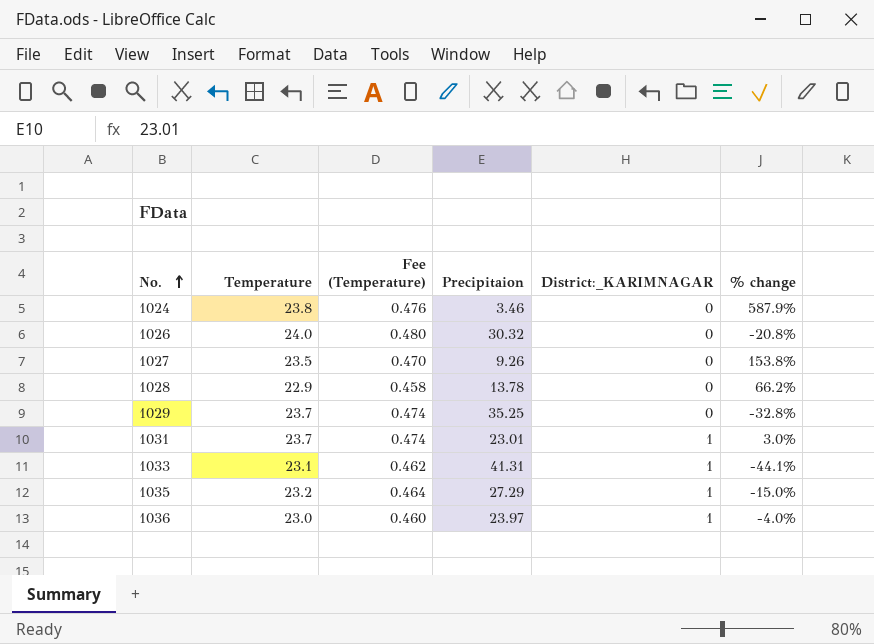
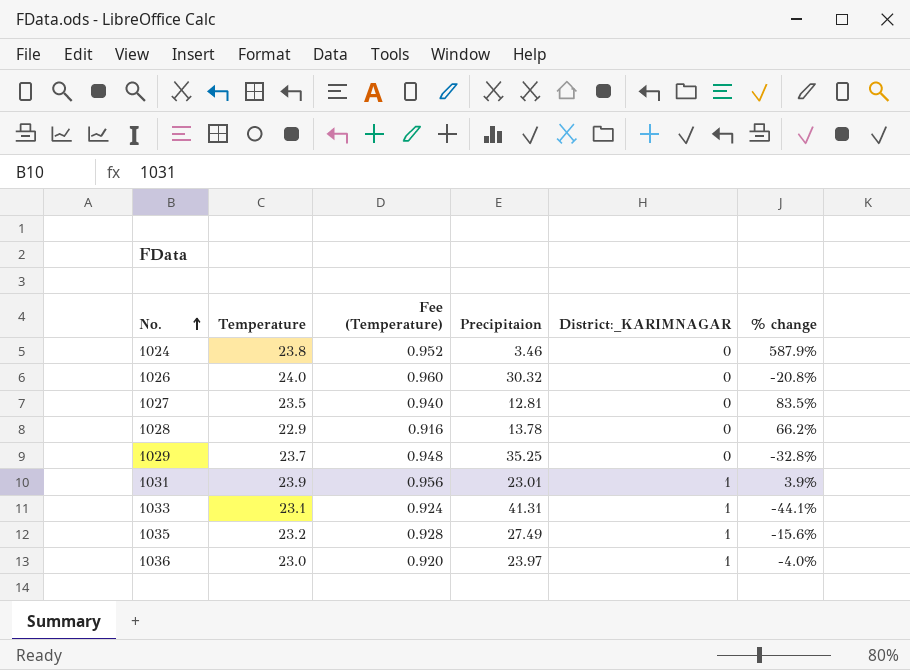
column Fee (Temperature) | formula: [Temperature] * 0.02 -> [Temperature] * 0.04
1027 | Precipitaion: 9.26 -> 12.81
1027 | % change: 153.8% -> 83.5%
1031 | Temperature: 23.7 -> 23.9
1031 | % change: 3.0% -> 3.9%
1035 | Precipitaion: 27.29 -> 27.49
1035 | % change: -15.0% -> -15.6%

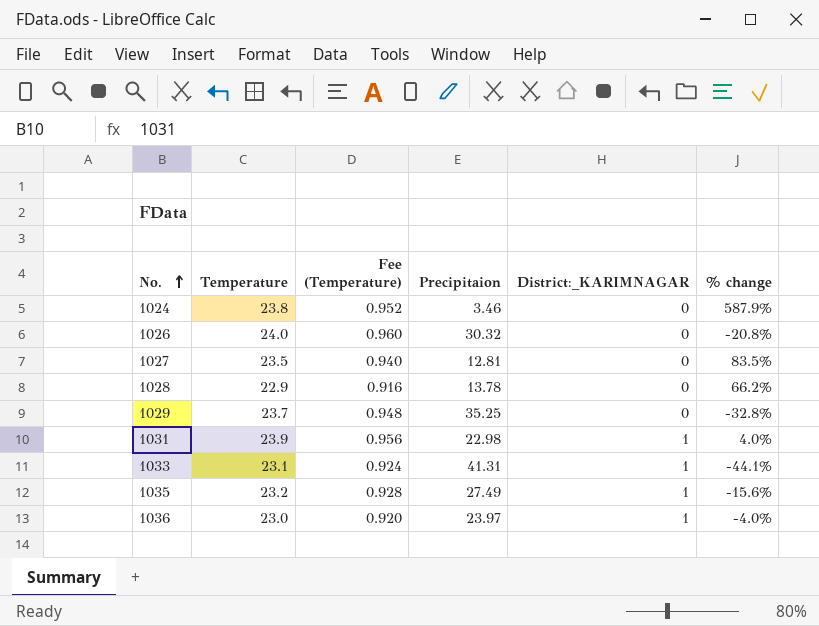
1031 | Precipitaion: 23.01 -> 22.98
1031 | % change: 3.9% -> 4.0%

